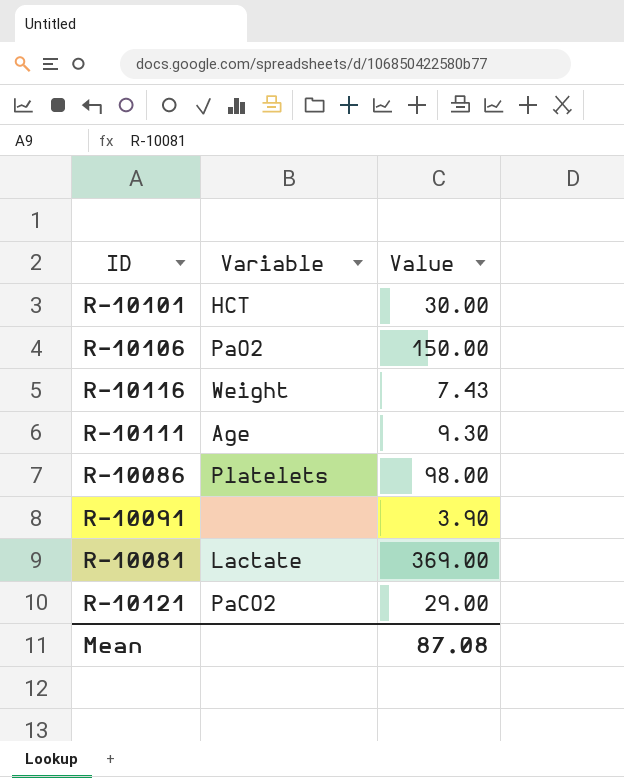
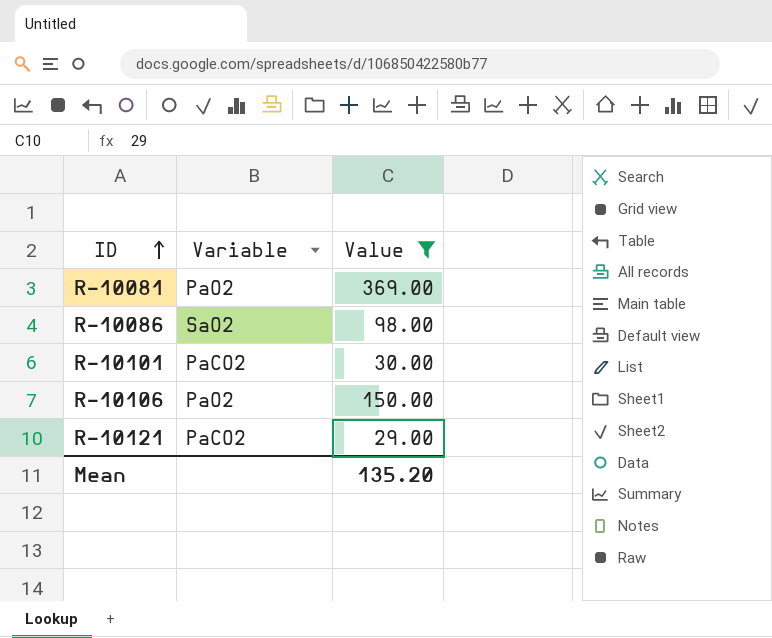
filter: none -> Value >= 29.00
row order: none -> ID ascending
R-10081 | Variable: Lactate -> PaO2
R-10086 | Variable: Platelets -> SaO2
R-10101 | Variable: HCT -> PaCO2
Mean | Value: 87.08 -> 135.20

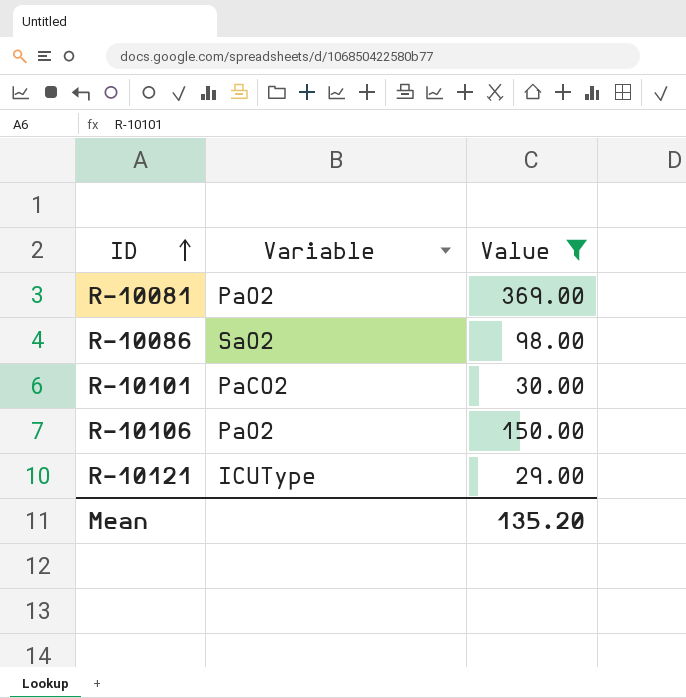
R-10121 | Variable: PaCO2 -> ICUType

